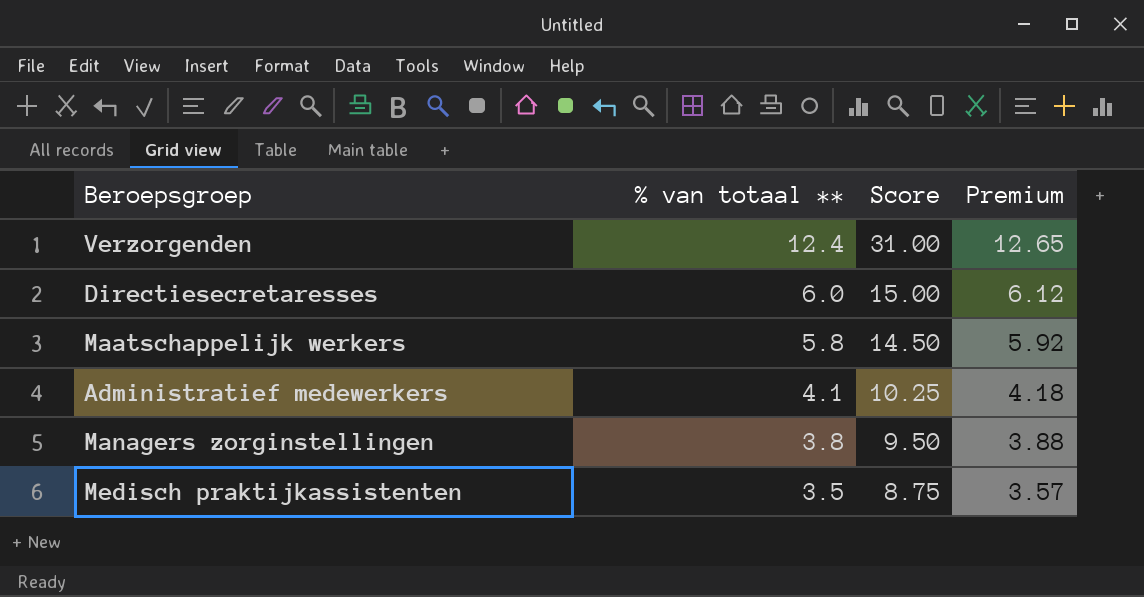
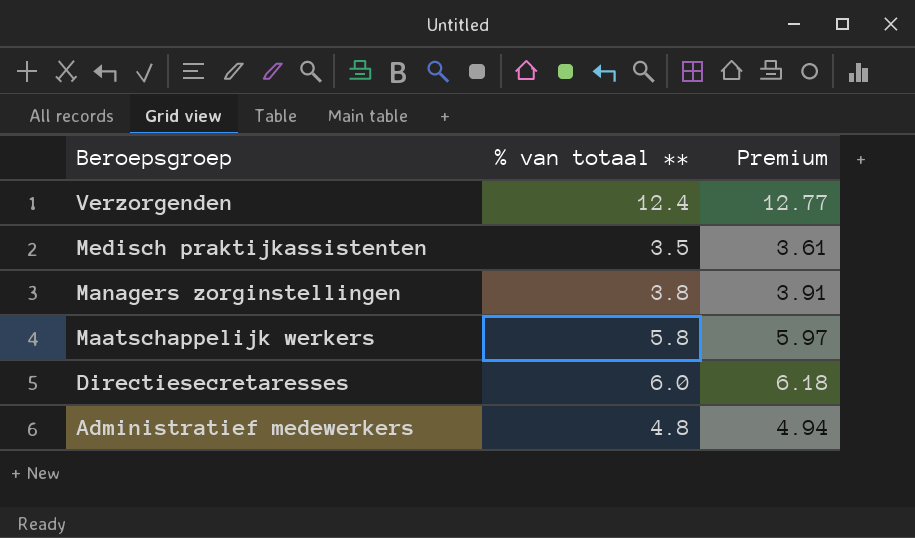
row order: % van totaal ** descending -> Beroepsgroep descending
column Score | formula: [% van totaal **] * 2.5 -> none
column Premium | formula: [% van totaal **] * 1.02 -> [% van totaal **] * 1.03
Administratief medewerkers | % van totaal **: 4.1 -> 4.8

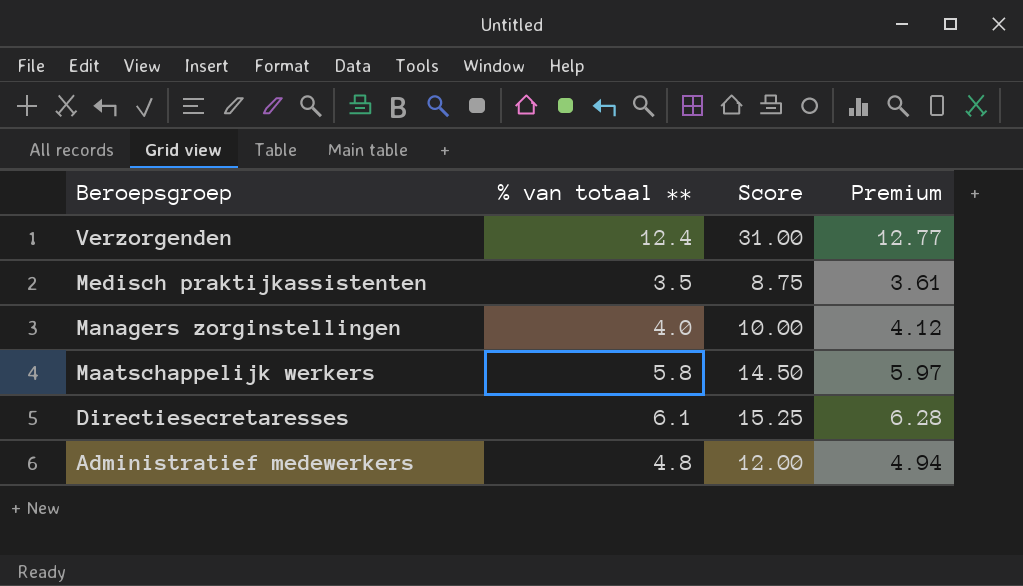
column Score | formula: none -> [% van totaal **] * 2.5
Managers zorginstellingen | % van totaal **: 3.8 -> 4.0
Managers zorginstellingen | Premium: 3.91 -> 4.12
Directiesecretaresses | % van totaal **: 6.0 -> 6.1
Directiesecretaresses | Premium: 6.18 -> 6.28

